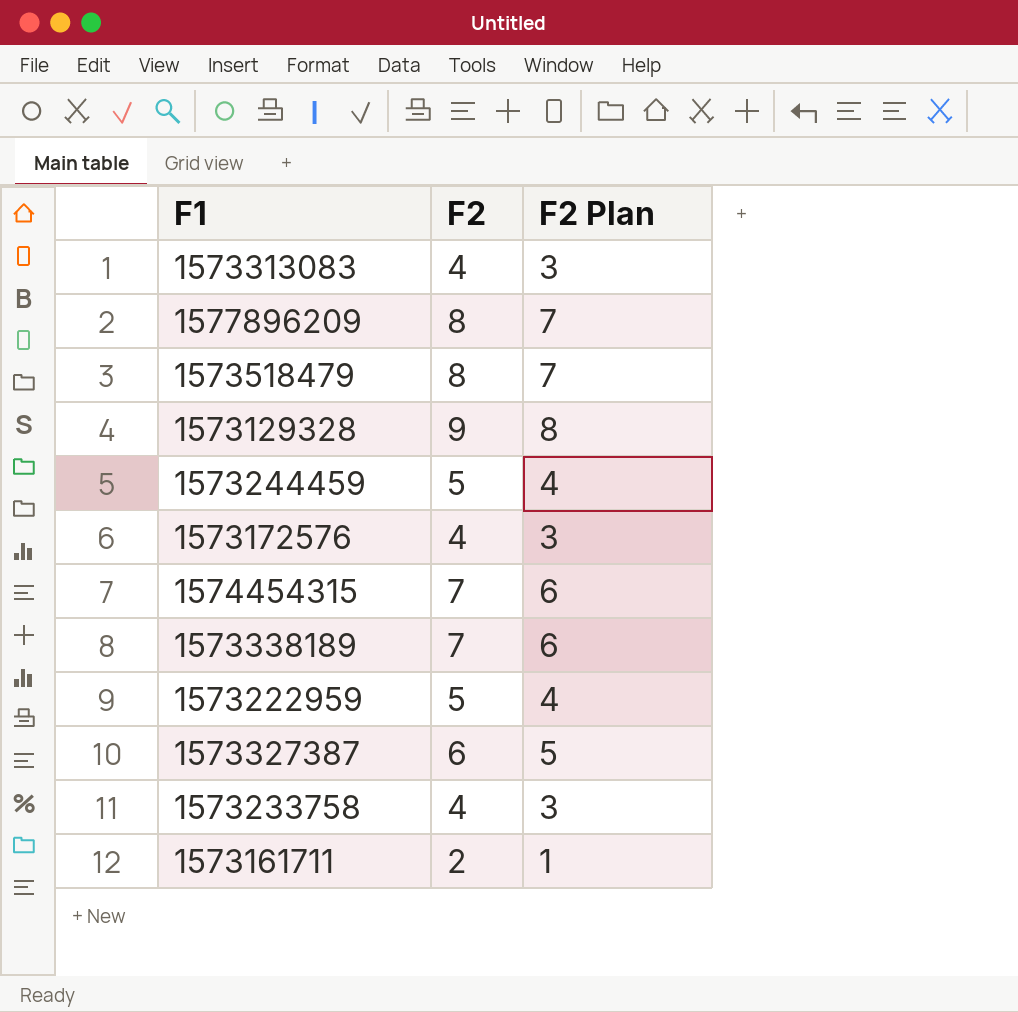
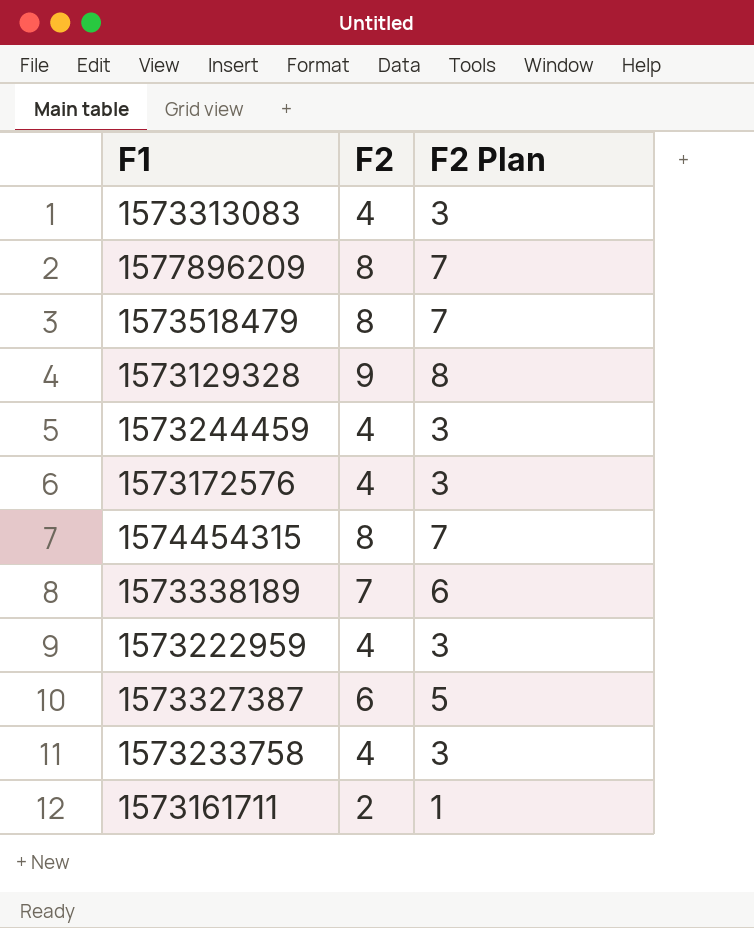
1573244459 | F2: 5 -> 4
1573244459 | F2 Plan: 4 -> 3
1574454315 | F2: 7 -> 8
1574454315 | F2 Plan: 6 -> 7
1573222959 | F2: 5 -> 4
1573222959 | F2 Plan: 4 -> 3

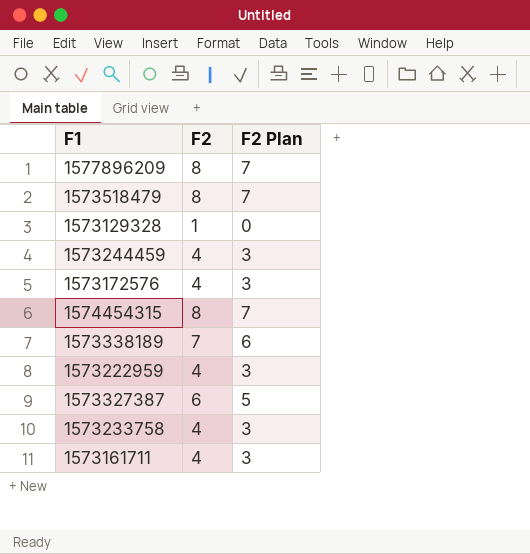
row 1573313083: 4 | 3 -> none
1573129328 | F2: 9 -> 1
1573129328 | F2 Plan: 8 -> 0
1573161711 | F2: 2 -> 4
1573161711 | F2 Plan: 1 -> 3

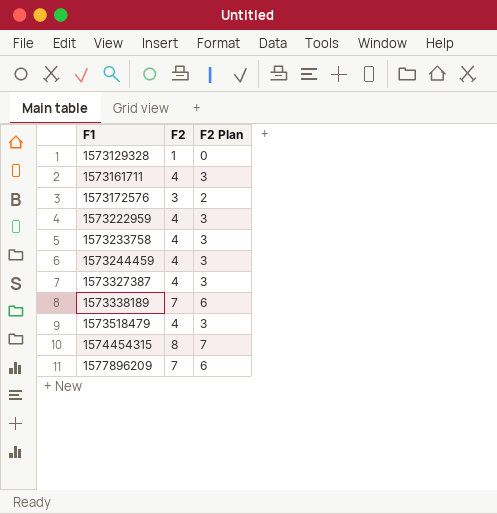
row order: none -> F1 ascending
1573172576 | F2: 4 -> 3
1573172576 | F2 Plan: 3 -> 2
1573327387 | F2: 6 -> 4
1573327387 | F2 Plan: 5 -> 3
1573518479 | F2: 8 -> 4
1573518479 | F2 Plan: 7 -> 3
1577896209 | F2: 8 -> 7
1577896209 | F2 Plan: 7 -> 6

